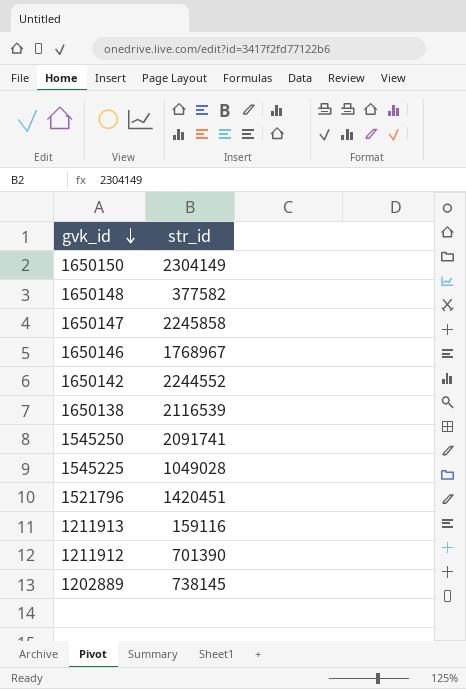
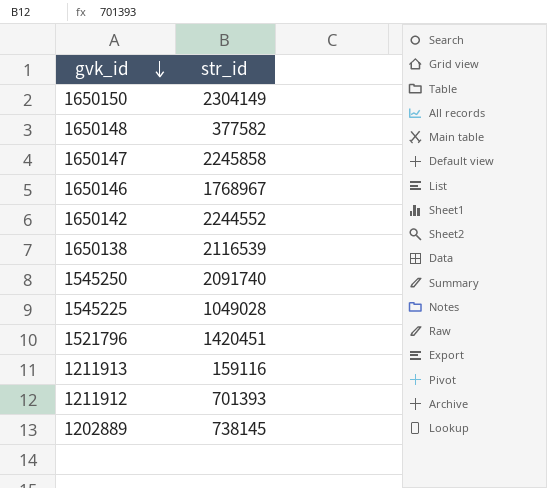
1545250 | str_id: 2091741 -> 2091740
1211912 | str_id: 701390 -> 701393

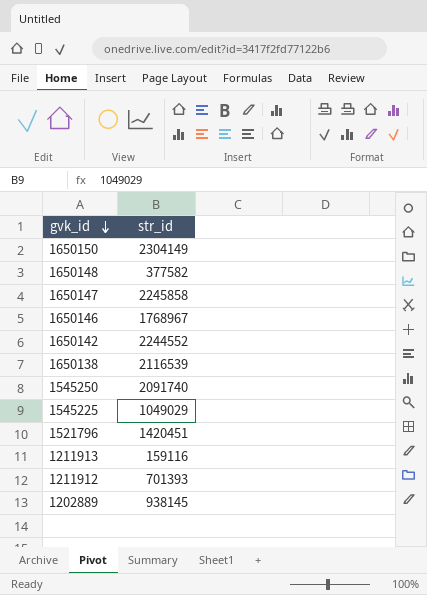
1545225 | str_id: 1049028 -> 1049029
1202889 | str_id: 738145 -> 938145

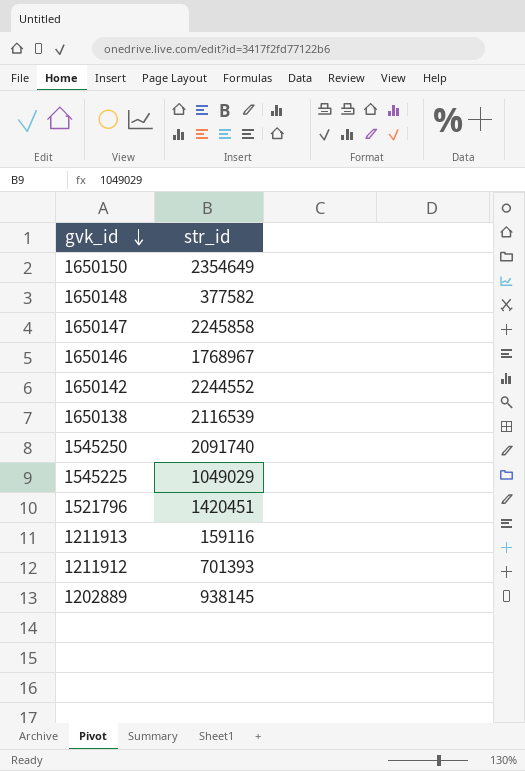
1650150 | str_id: 2304149 -> 2354649

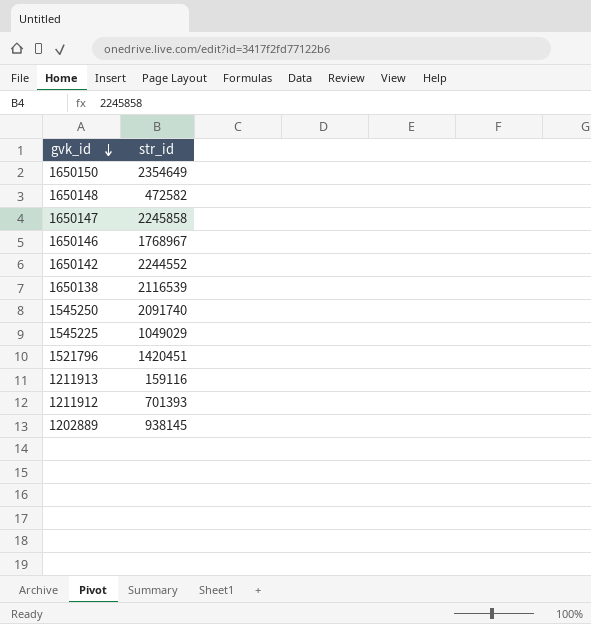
1650148 | str_id: 377582 -> 472582

